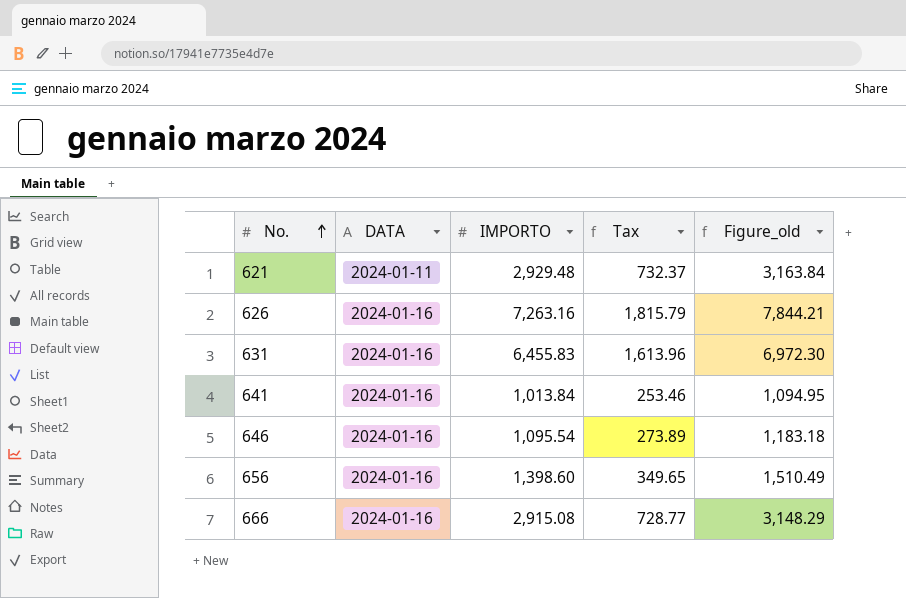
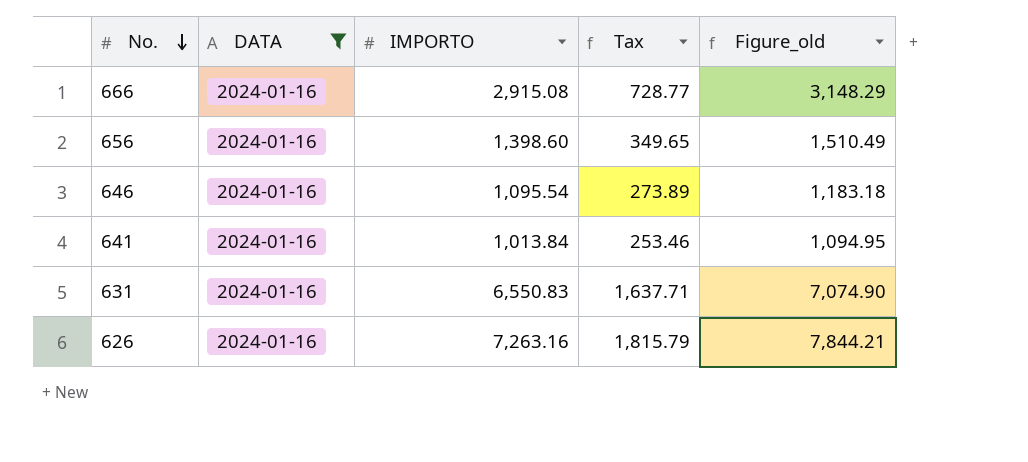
filter: none -> DATA = 2024-01-16
row order: No. ascending -> No. descending
631 | IMPORTO: 6,455.83 -> 6,550.83
631 | Tax: 1,613.96 -> 1,637.71
631 | Figure_old: 6,972.30 -> 7,074.90

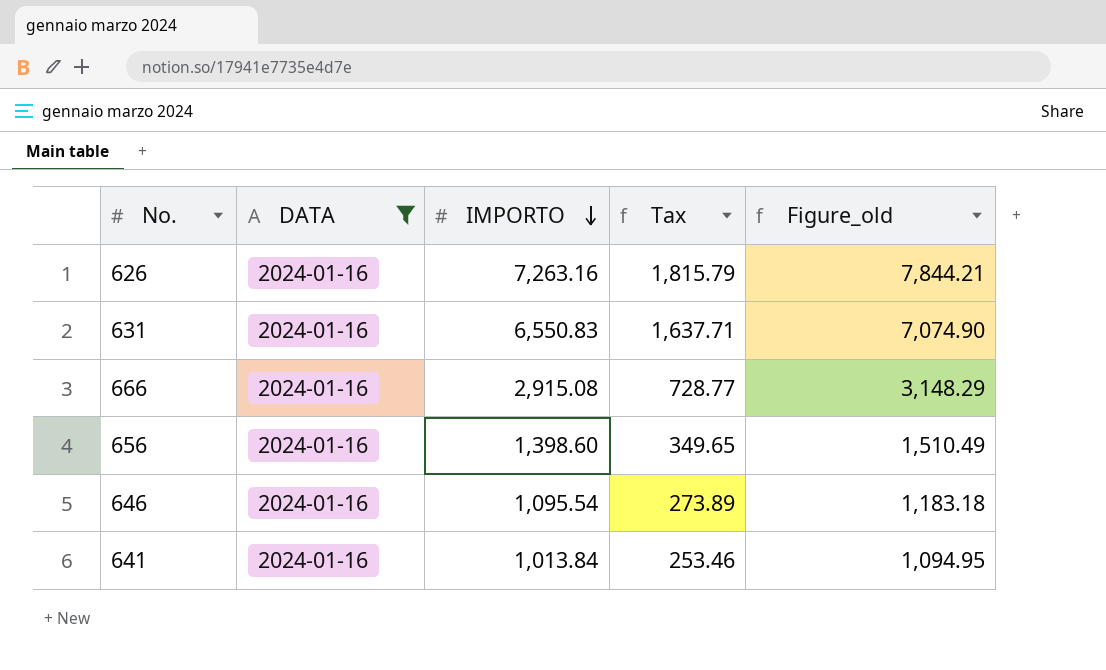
row order: No. descending -> IMPORTO descending

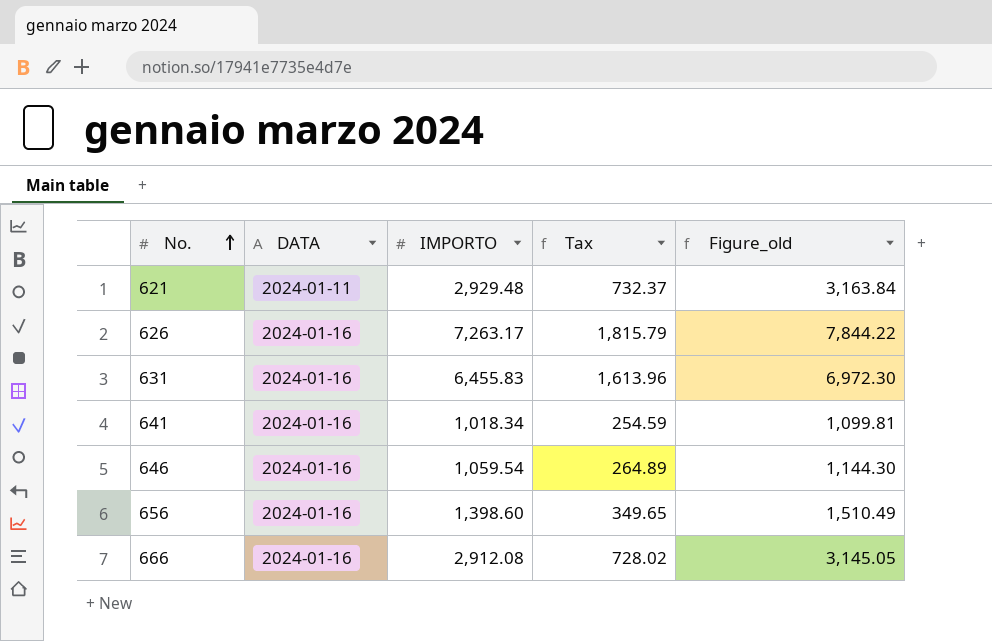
filter: DATA = 2024-01-16 -> none
row order: IMPORTO descending -> No. ascending
626 | IMPORTO: 7,263.16 -> 7,263.17
626 | Figure_old: 7,844.21 -> 7,844.22
631 | IMPORTO: 6,550.83 -> 6,455.83
631 | Tax: 1,637.71 -> 1,613.96
631 | Figure_old: 7,074.90 -> 6,972.30
641 | IMPORTO: 1,013.84 -> 1,018.34
641 | Tax: 253.46 -> 254.59
641 | Figure_old: 1,094.95 -> 1,099.81
646 | IMPORTO: 1,095.54 -> 1,059.54
646 | Tax: 273.89 -> 264.89
646 | Figure_old: 1,183.18 -> 1,144.30
666 | IMPORTO: 2,915.08 -> 2,912.08
666 | Tax: 728.77 -> 728.02
666 | Figure_old: 3,148.29 -> 3,145.05

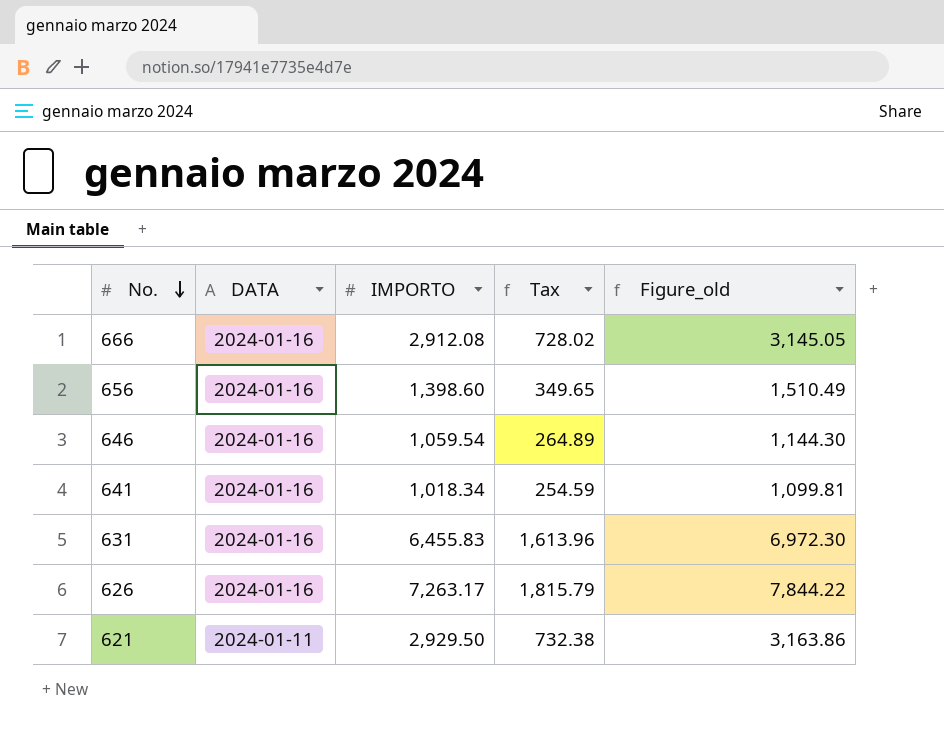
row order: No. ascending -> No. descending
621 | IMPORTO: 2,929.48 -> 2,929.50
621 | Tax: 732.37 -> 732.38
621 | Figure_old: 3,163.84 -> 3,163.86

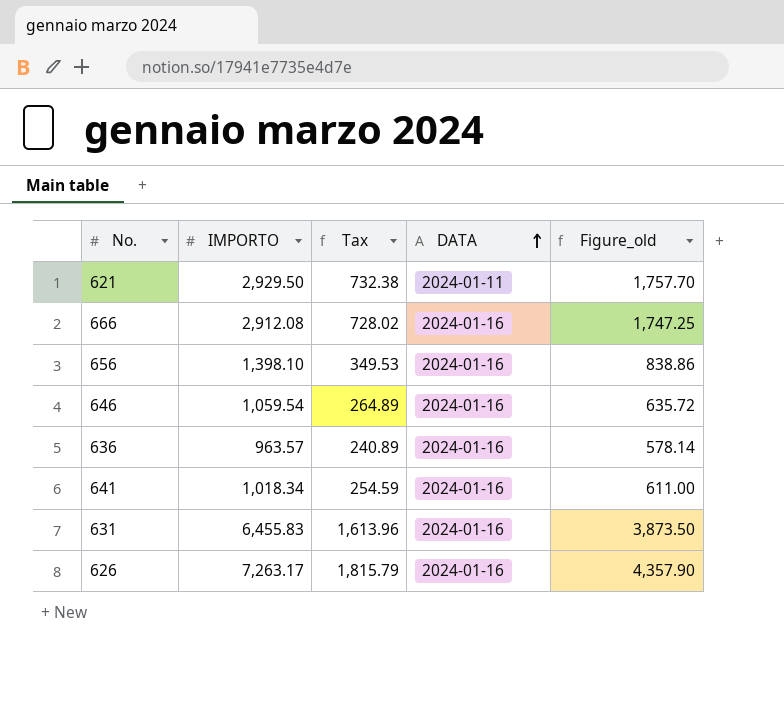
row order: No. descending -> DATA ascending
column DATA | position: 2 -> 4
column Figure_old | formula: [IMPORTO] * 1.08 -> [IMPORTO] * 0.6
656 | IMPORTO: 1,398.60 -> 1,398.10
656 | Tax: 349.65 -> 349.53
row 636: none -> 963.57 | 240.89 | 2024-01-16 | 578.14

